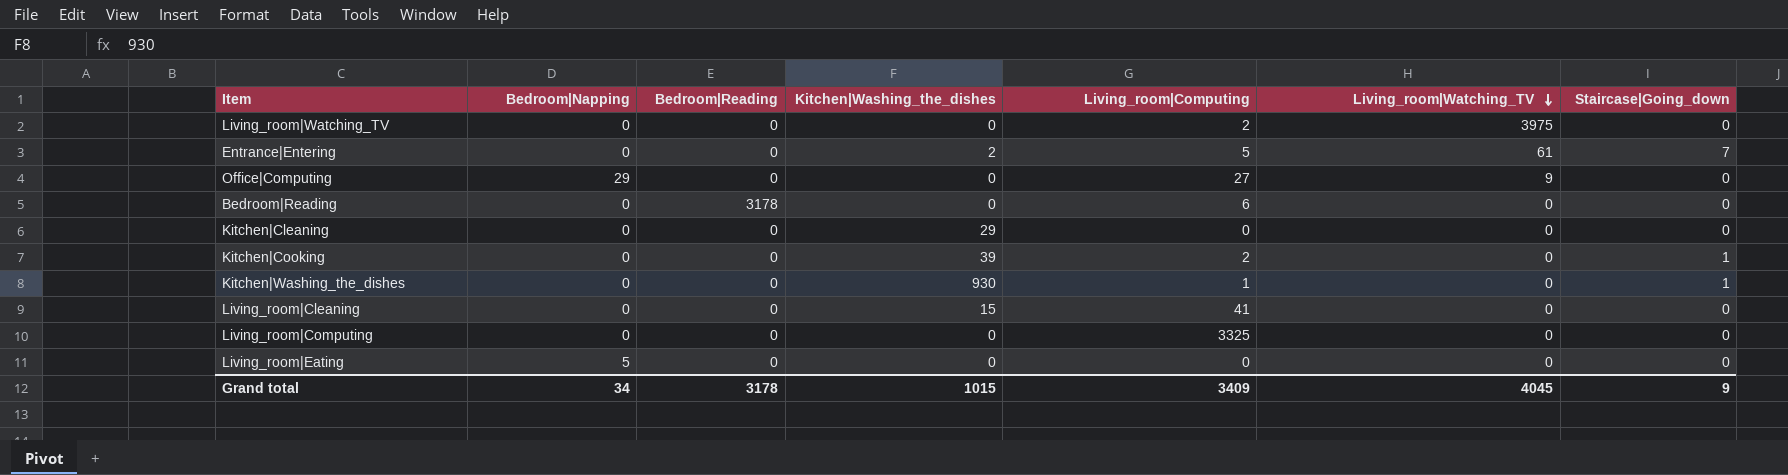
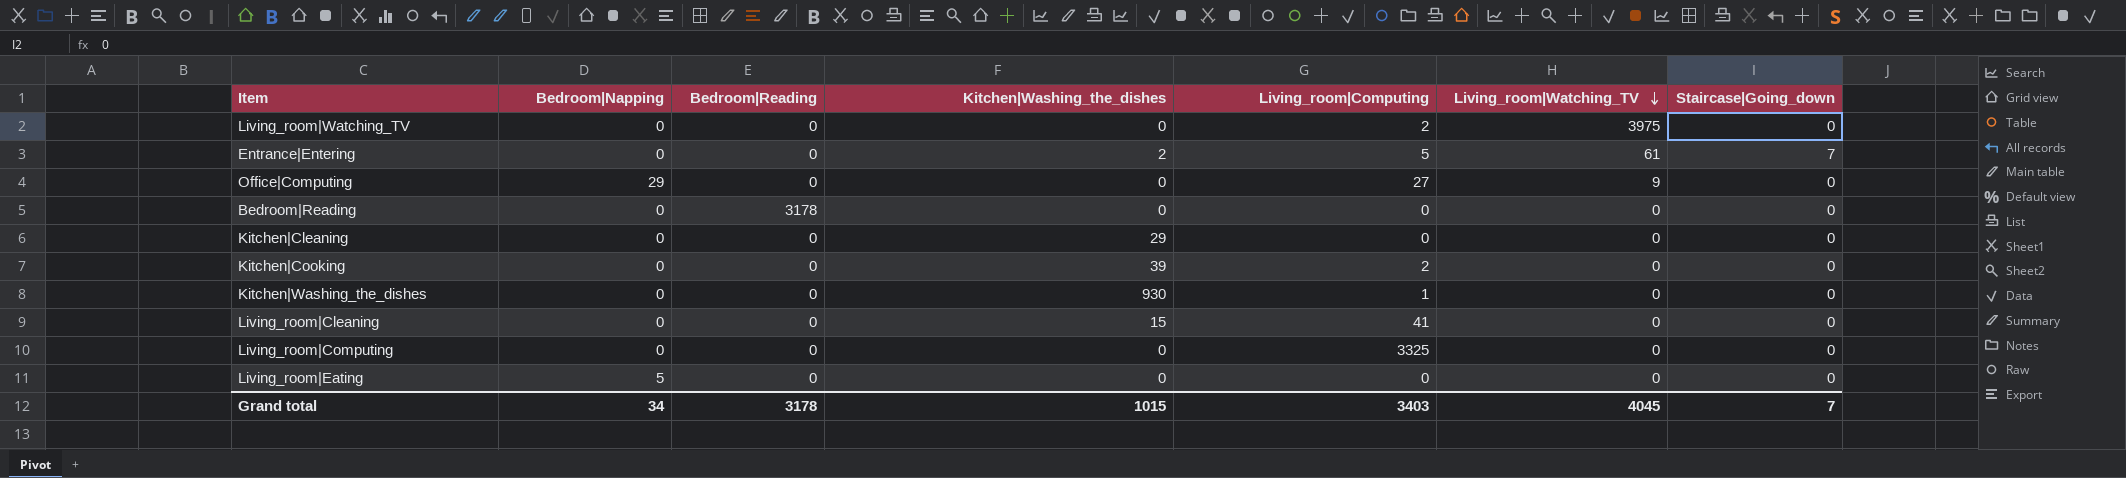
Bedroom|Reading | Living_room|Computing: 6 -> 0
Kitchen|Cooking | Staircase|Going_down: 1 -> 0
Kitchen|Washing_the_dishes | Staircase|Going_down: 1 -> 0
Grand total | Living_room|Computing: 3409 -> 3403
Grand total | Staircase|Going_down: 9 -> 7

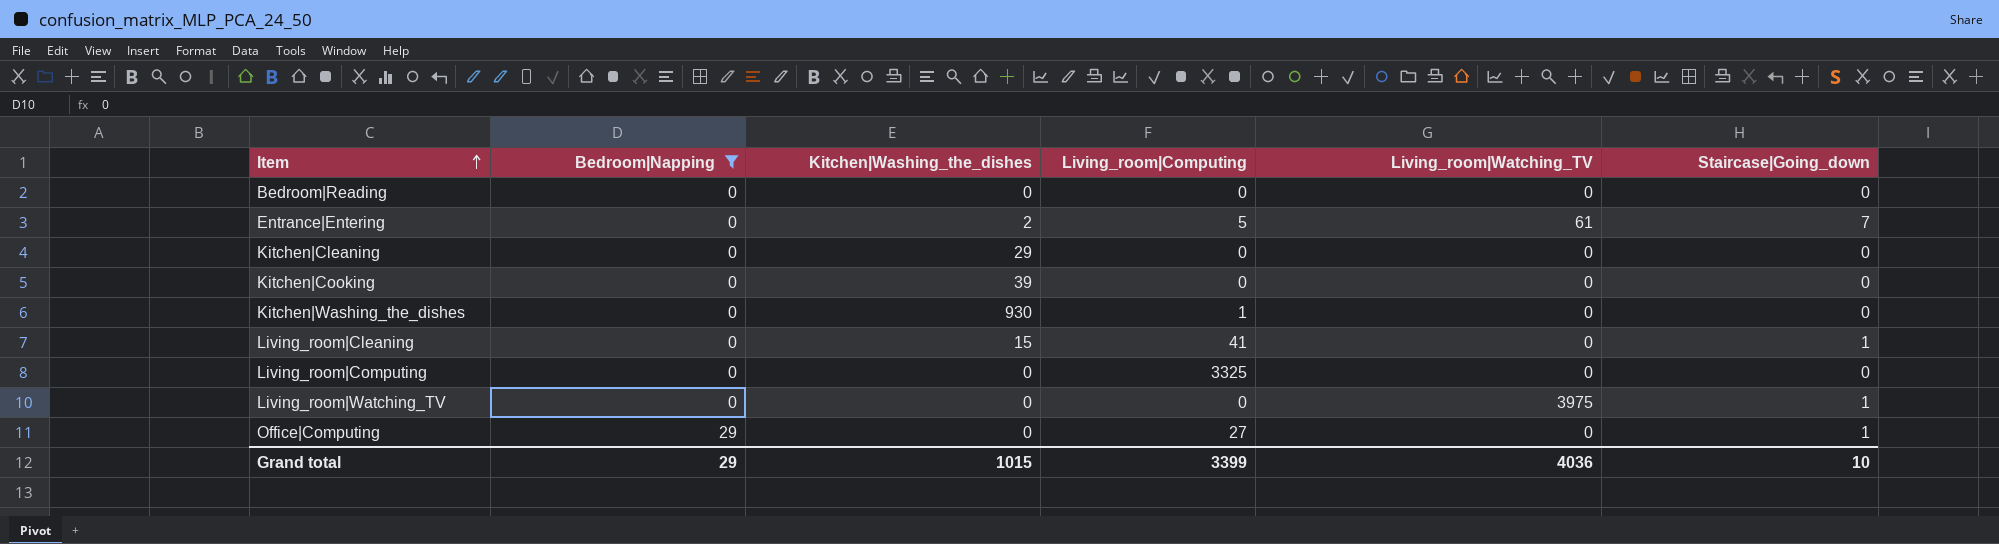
filter: none -> Bedroom|Napping != 5
row order: Living_room|Watching_TV descending -> Item ascending
column Bedroom|Reading | position: 3 -> none
Kitchen|Cooking | Living_room|Computing: 2 -> 0
Living_room|Cleaning | Staircase|Going_down: 0 -> 1
Living_room|Watching_TV | Living_room|Computing: 2 -> 0
Living_room|Watching_TV | Staircase|Going_down: 0 -> 1
Office|Computing | Living_room|Watching_TV: 9 -> 0
Office|Computing | Staircase|Going_down: 0 -> 1
Grand total | Bedroom|Napping: 34 -> 29
Grand total | Living_room|Computing: 3403 -> 3399
Grand total | Living_room|Watching_TV: 4045 -> 4036
Grand total | Staircase|Going_down: 7 -> 10

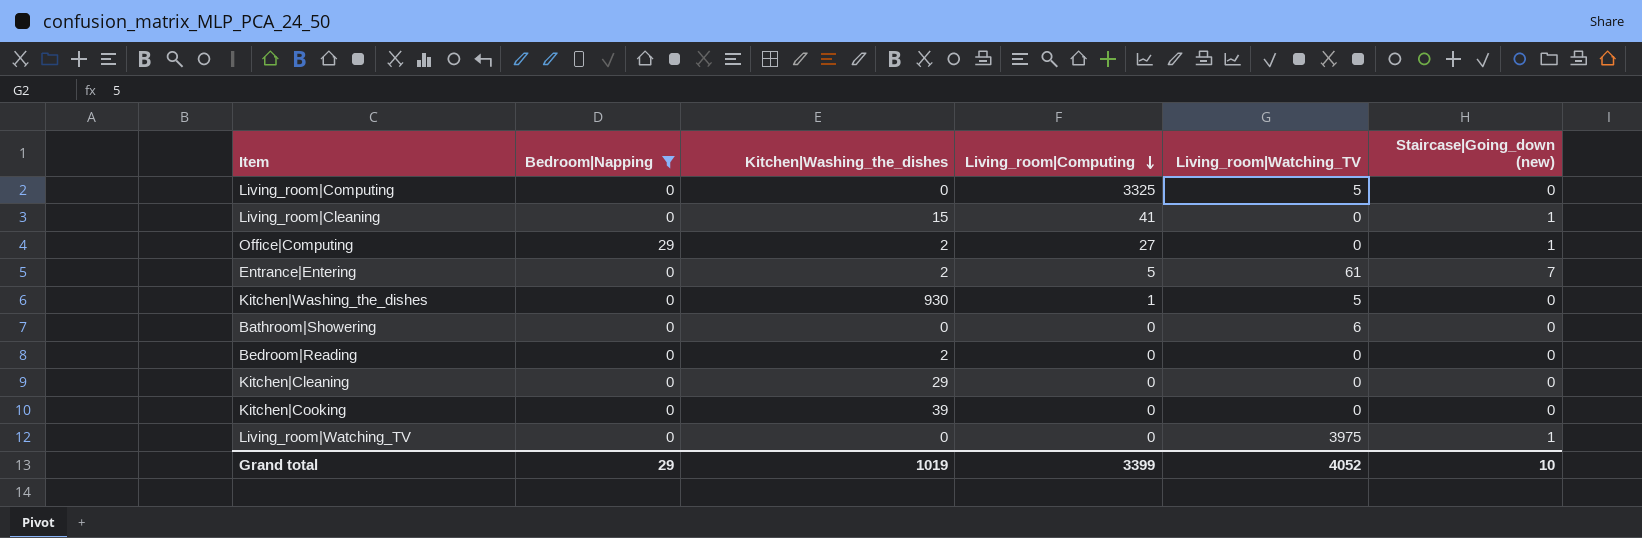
row order: Item ascending -> Living_room|Computing descending
column name: Staircase|Going_down -> Staircase|Going_down (new)
Living_room|Computing | Living_room|Watching_TV: 0 -> 5
Office|Computing | Kitchen|Washing_the_dishes: 0 -> 2
Kitchen|Washing_the_dishes | Living_room|Watching_TV: 0 -> 5
row Bathroom|Showering: none -> 0 | 0 | 0 | 6 | 0
Bedroom|Reading | Kitchen|Washing_the_dishes: 0 -> 2
Grand total | Kitchen|Washing_the_dishes: 1015 -> 1019
Grand total | Living_room|Watching_TV: 4036 -> 4052

